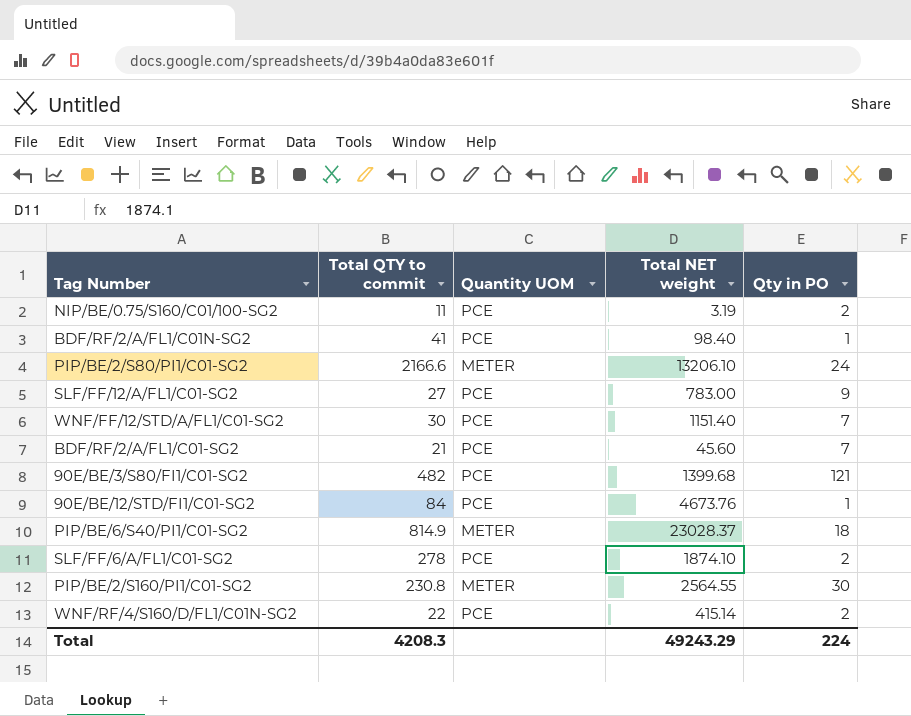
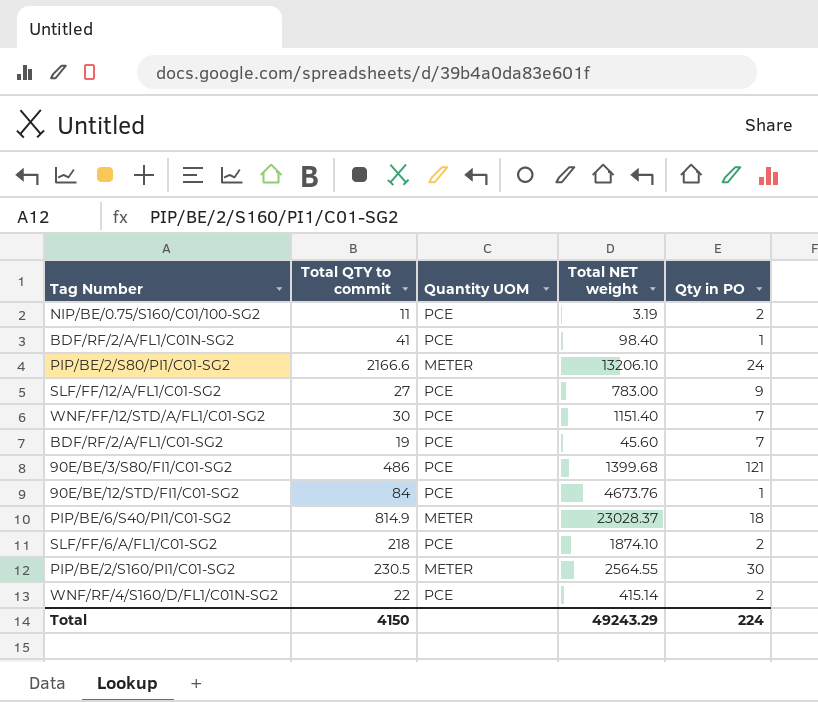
BDF/RF/2/A/FL1/C01-SG2 | Total QTY to commit: 21 -> 19
90E/BE/3/S80/FI1/C01-SG2 | Total QTY to commit: 482 -> 486
SLF/FF/6/A/FL1/C01-SG2 | Total QTY to commit: 278 -> 218
PIP/BE/2/S160/PI1/C01-SG2 | Total QTY to commit: 230.8 -> 230.5
Total | Total QTY to commit: 4208.3 -> 4150

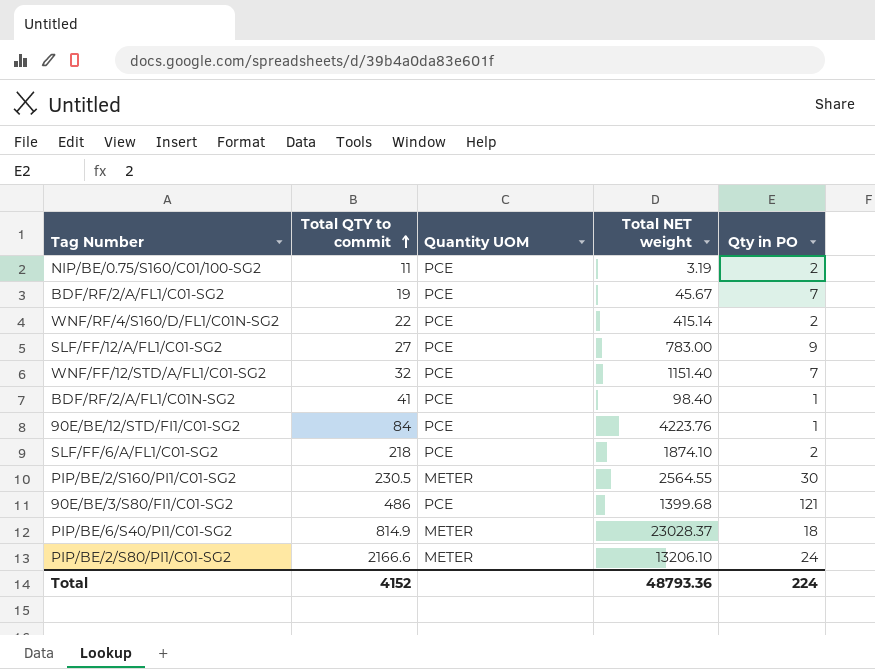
row order: none -> Total QTY to commit ascending
BDF/RF/2/A/FL1/C01-SG2 | Total NET weight: 45.60 -> 45.67
WNF/FF/12/STD/A/FL1/C01-SG2 | Total QTY to commit: 30 -> 32
90E/BE/12/STD/FI1/C01-SG2 | Total NET weight: 4673.76 -> 4223.76
Total | Total QTY to commit: 4150 -> 4152
Total | Total NET weight: 49243.29 -> 48793.36

